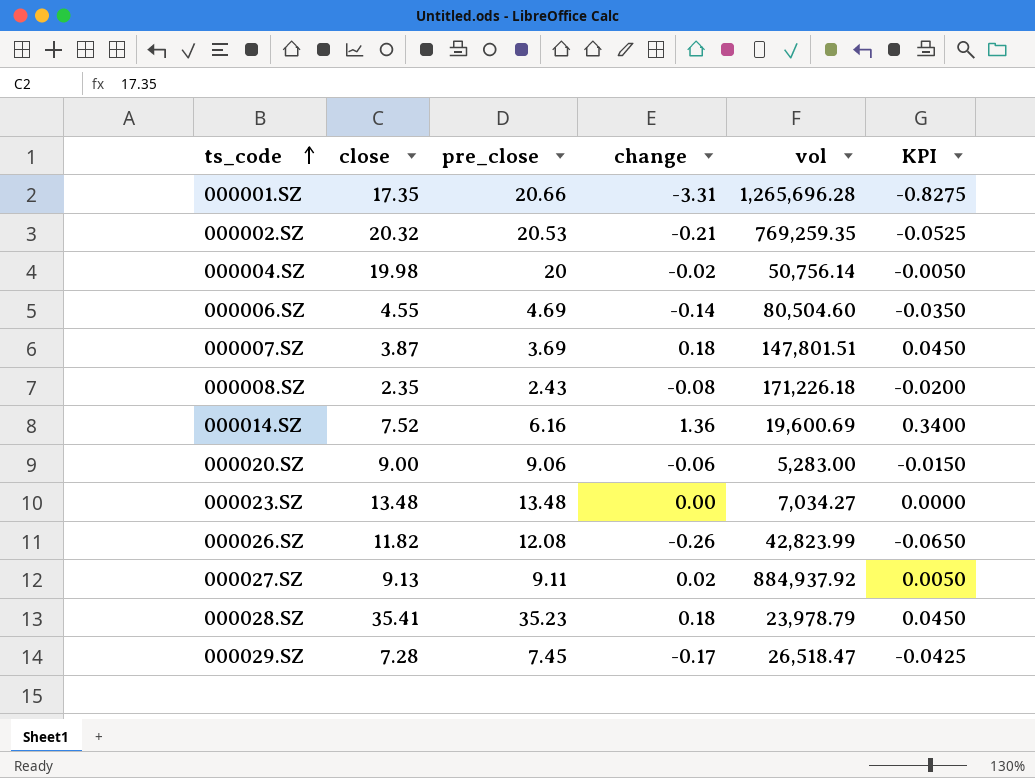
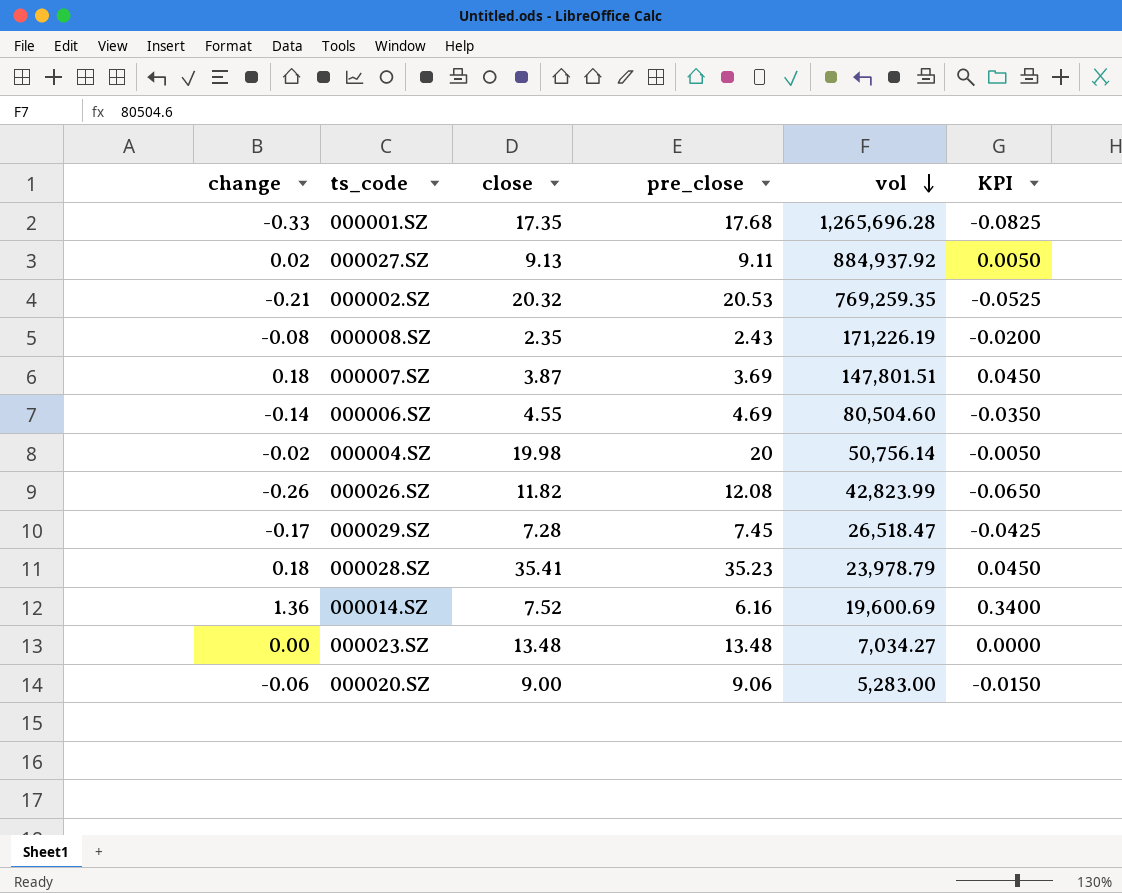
row order: ts_code ascending -> vol descending
column change | position: 4 -> 1
000001.SZ | change: -3.31 -> -0.33
000001.SZ | pre_close: 20.66 -> 17.68
000001.SZ | KPI: -0.8275 -> -0.0825
000008.SZ | vol: 171,226.18 -> 171,226.19

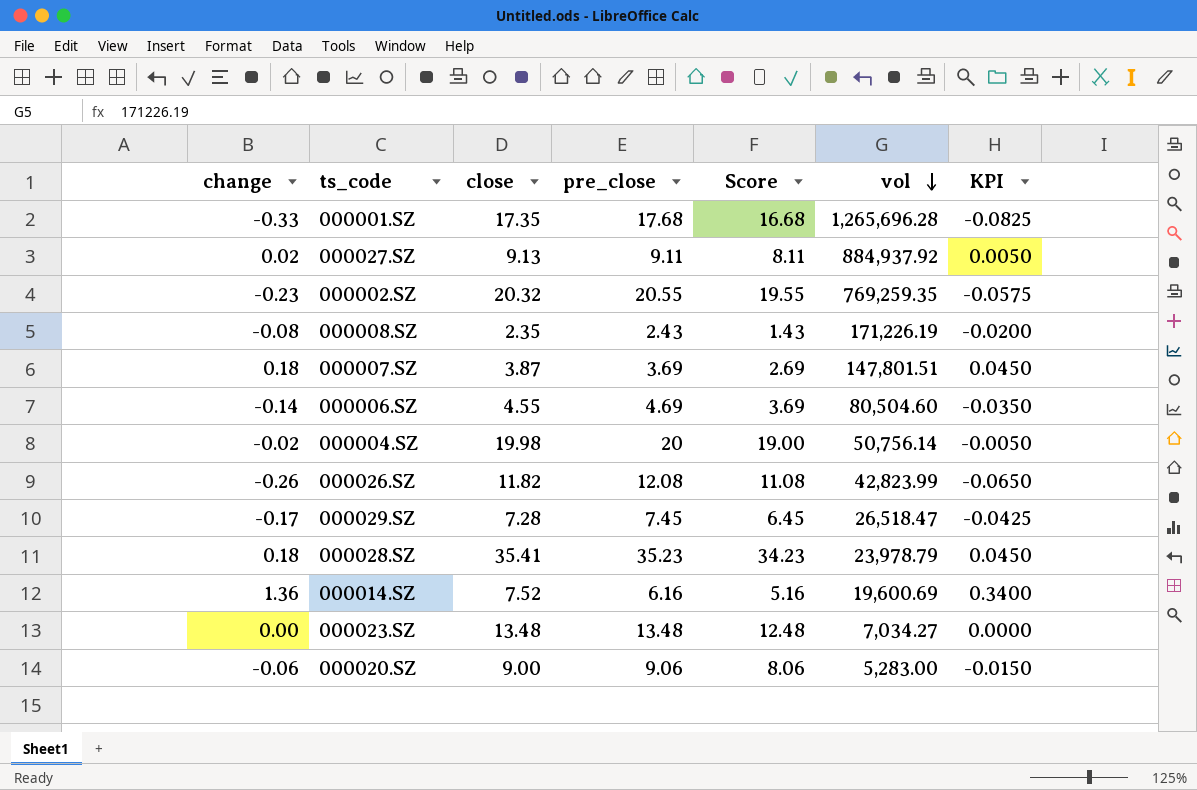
column Score | formula: none -> [pre_close] - 1
000002.SZ | change: -0.21 -> -0.23
000002.SZ | pre_close: 20.53 -> 20.55
000002.SZ | KPI: -0.0525 -> -0.0575

